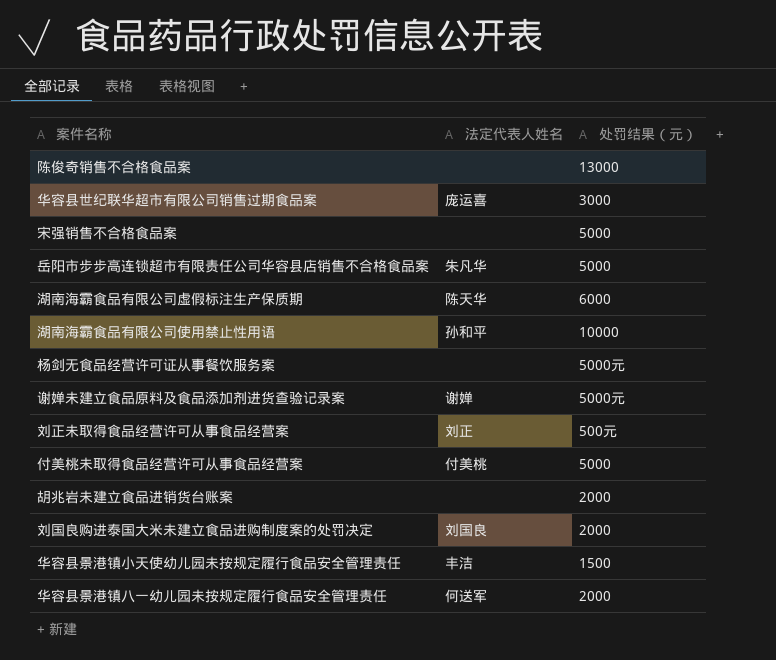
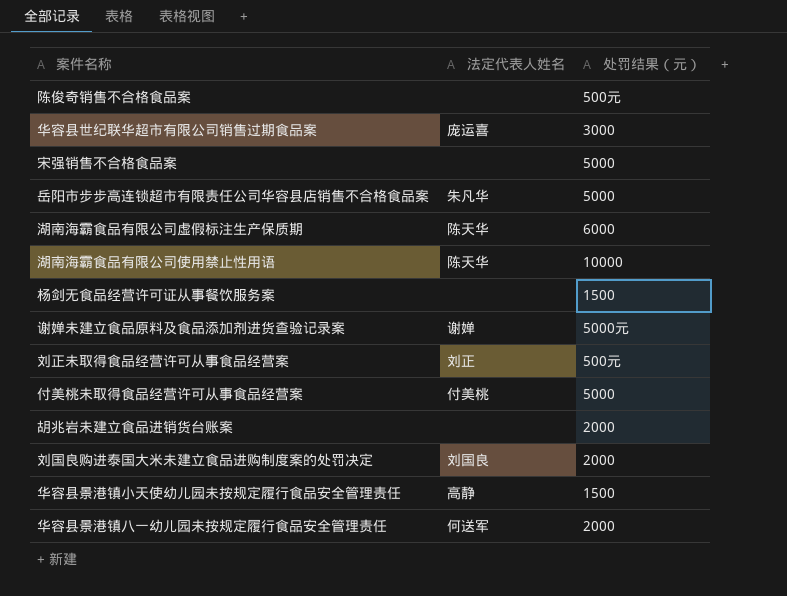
陈俊奇销售不合格食品案 | 处罚结果（元）: 13000 -> 500元
湖南海霸食品有限公司使用禁止性用语 | 法定代表人姓名: 孙和平 -> 陈天华
杨剑无食品经营许可证从事餐饮服务案 | 处罚结果（元）: 5000元 -> 1500
华容县景港镇小天使幼儿园未按规定履行食品安全管理责任 | 法定代表人姓名: 丰洁 -> 高静

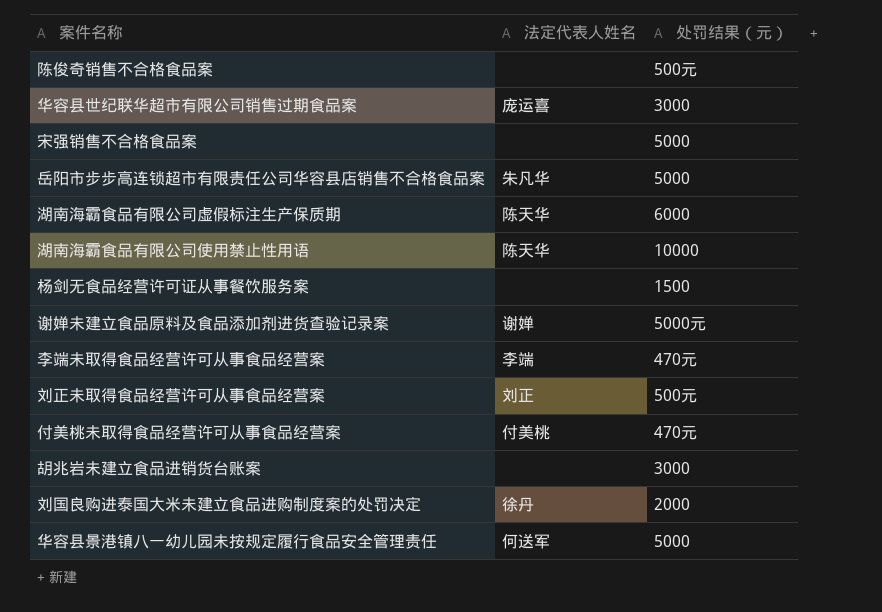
row 华容县景港镇小天使幼儿园未按规定履行食品安全管理责任: 高静 | 1500 -> none
row 李端未取得食品经营许可从事食品经营案: none -> 李端 | 470元
付美桃未取得食品经营许可从事食品经营案 | 处罚结果（元）: 5000 -> 470元
胡兆岩未建立食品进销货台账案 | 处罚结果（元）: 2000 -> 3000
刘国良购进泰国大米未建立食品进购制度案的处罚决定 | 法定代表人姓名: 刘国良 -> 徐丹
华容县景港镇八一幼儿园未按规定履行食品安全管理责任 | 处罚结果（元）: 2000 -> 5000

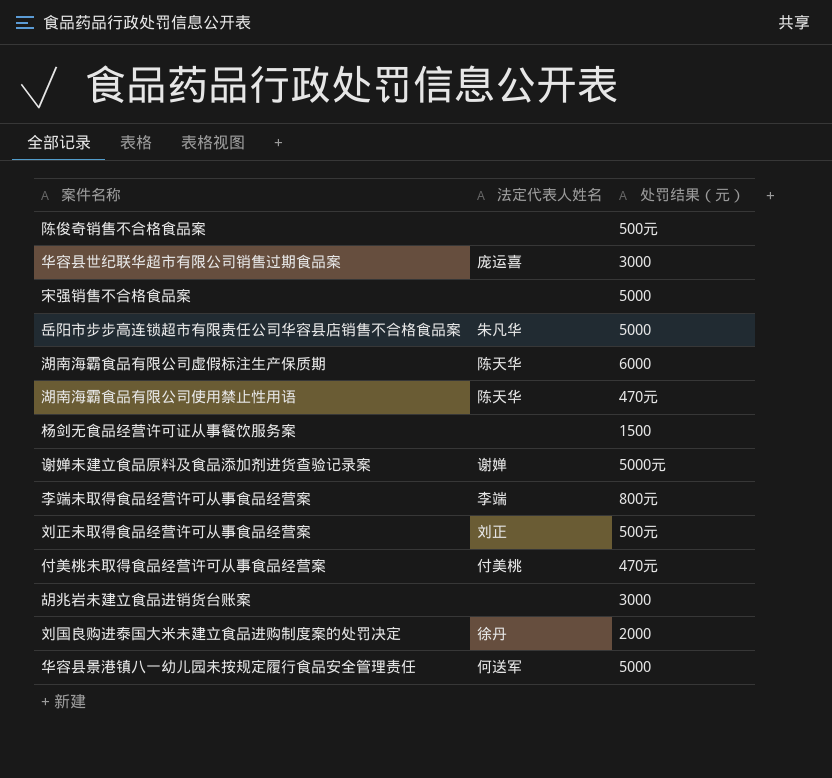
湖南海霸食品有限公司使用禁止性用语 | 处罚结果（元）: 10000 -> 470元
李端未取得食品经营许可从事食品经营案 | 处罚结果（元）: 470元 -> 800元

